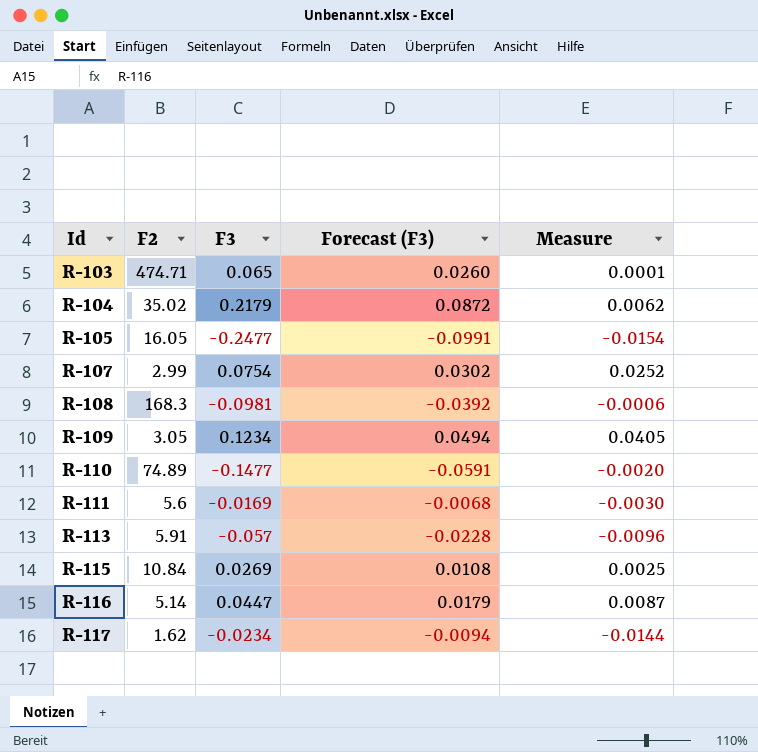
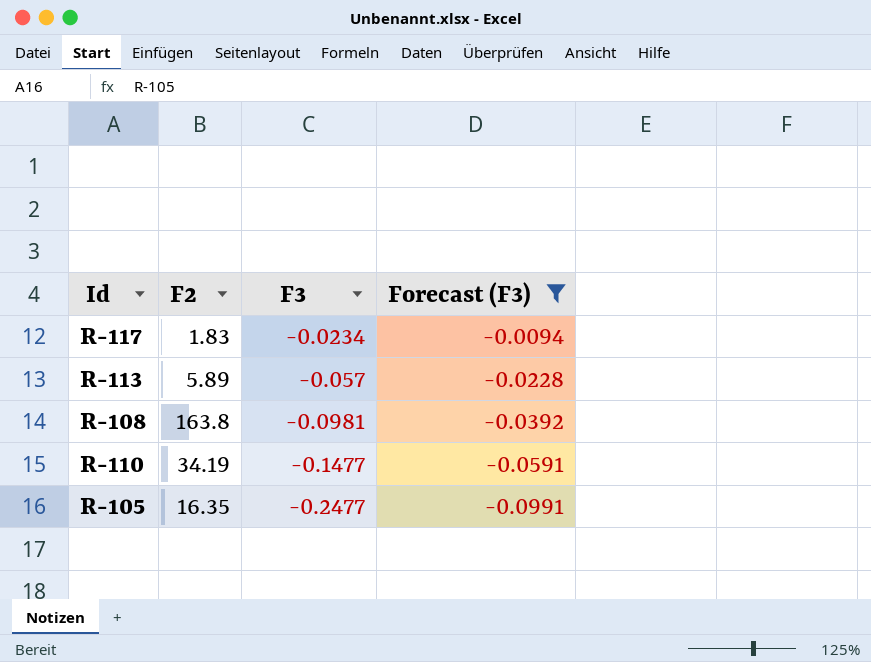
filter: none -> Forecast (F3) <= -0.0094
row order: Id ascending -> F3 descending
column Measure | formula: [F3] / [F2] -> none
R-117 | F2: 1.62 -> 1.83
R-113 | F2: 5.91 -> 5.89
R-108 | F2: 168.3 -> 163.8
R-110 | F2: 74.89 -> 34.19
R-105 | F2: 16.05 -> 16.35

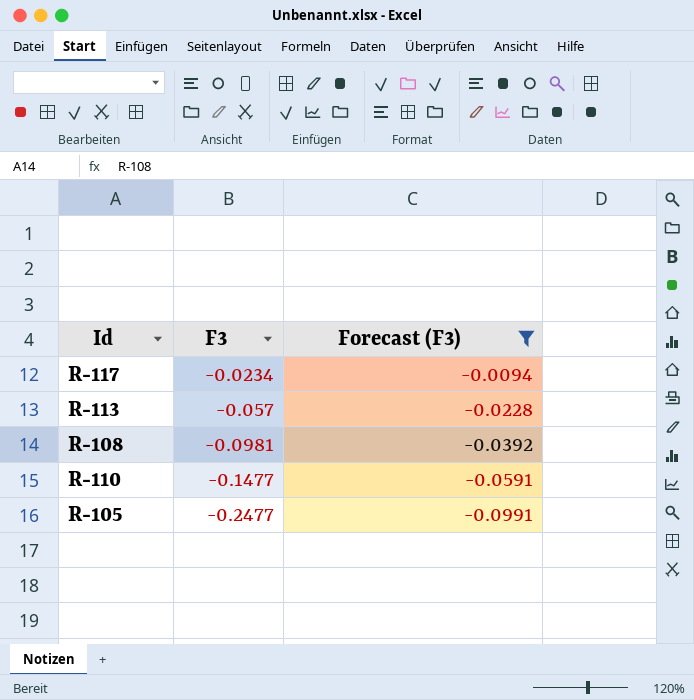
column F2 | position: 2 -> none

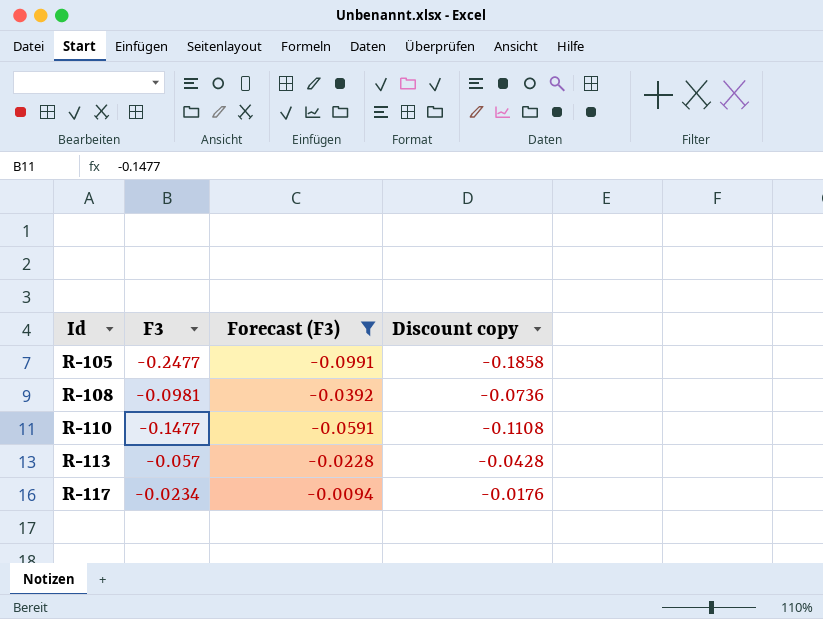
row order: F3 descending -> Id ascending
column Discount copy | formula: none -> [F3] * 0.75

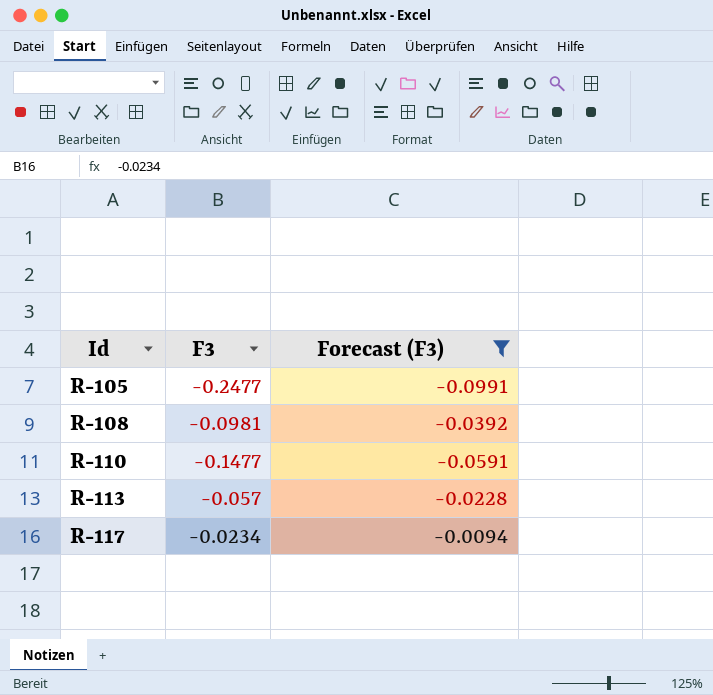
column Discount copy | formula: [F3] * 0.75 -> none

